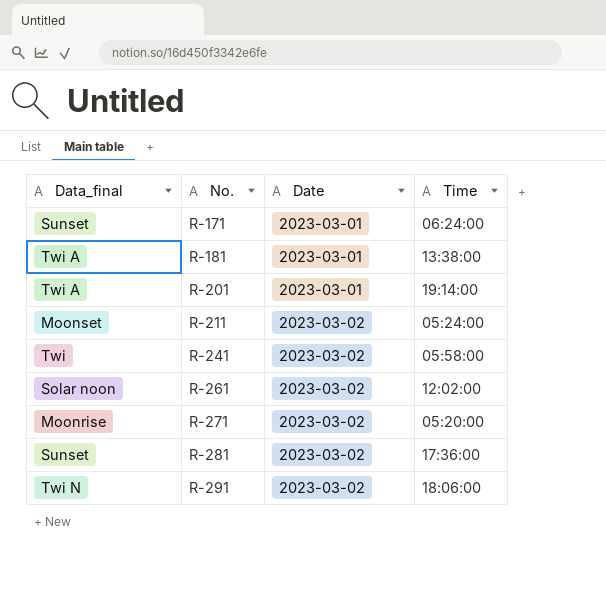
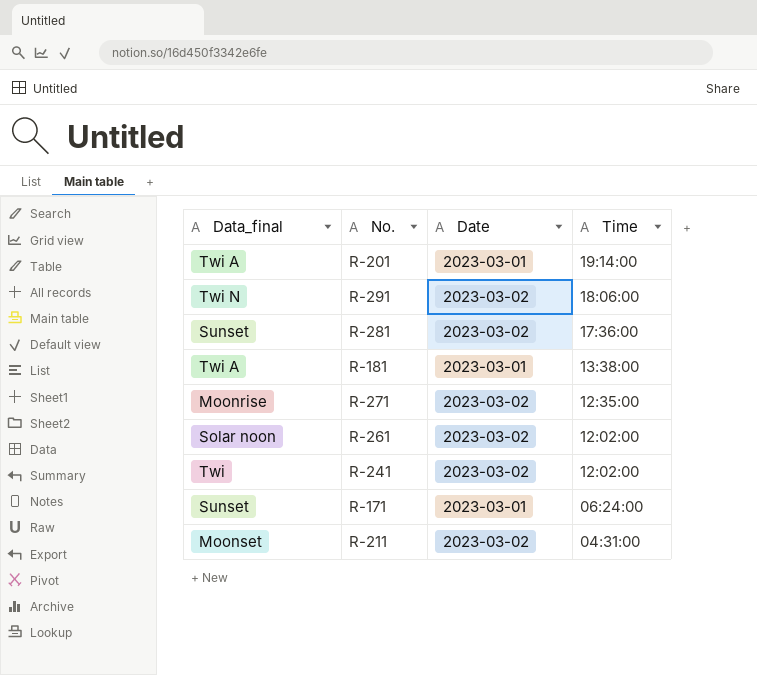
row order: No. ascending -> Time descending
R-271 | Time: 05:20:00 -> 12:35:00
R-241 | Time: 05:58:00 -> 12:02:00
R-211 | Time: 05:24:00 -> 04:31:00

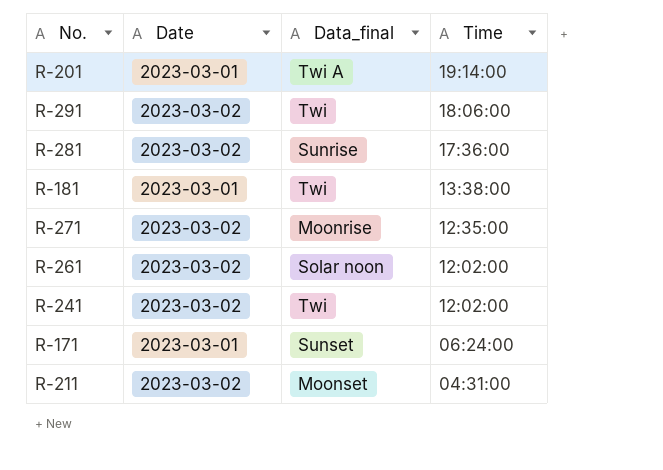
column Data_final | position: 1 -> 3
R-291 | Data_final: Twi N -> Twi
R-281 | Data_final: Sunset -> Sunrise
R-181 | Data_final: Twi A -> Twi

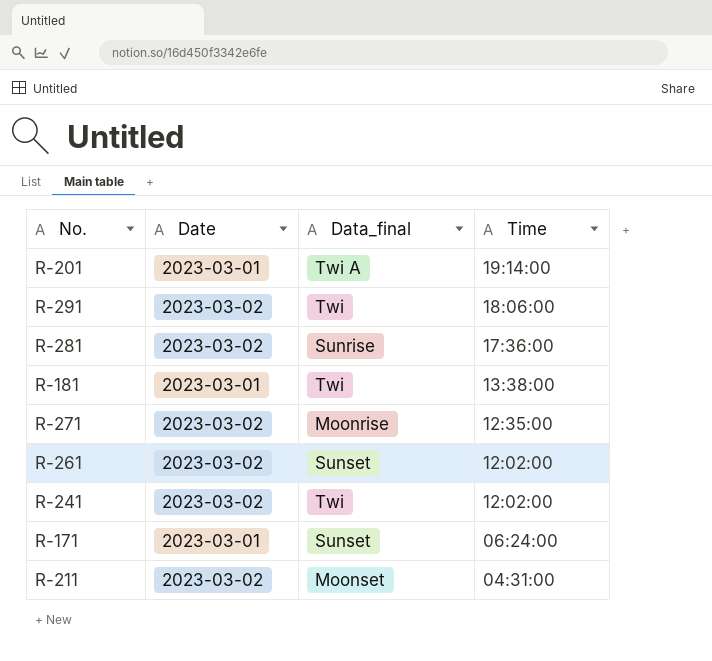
R-261 | Data_final: Solar noon -> Sunset

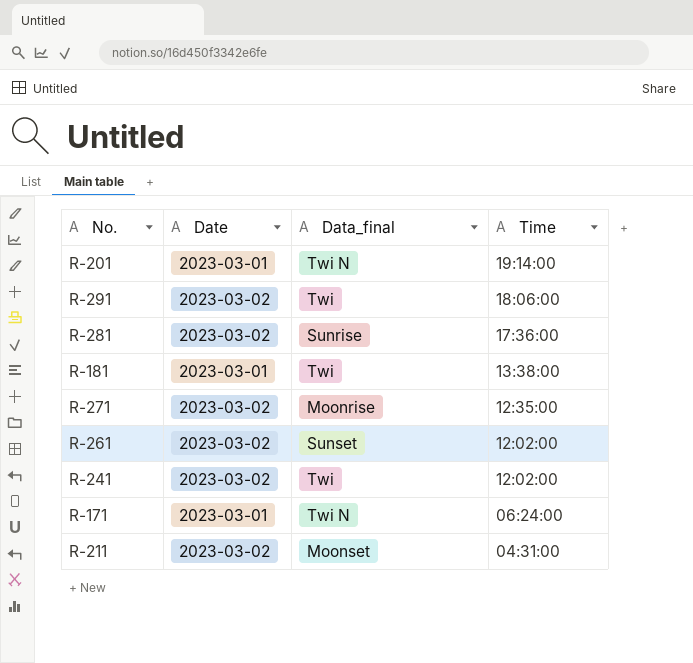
R-201 | Data_final: Twi A -> Twi N
R-171 | Data_final: Sunset -> Twi N

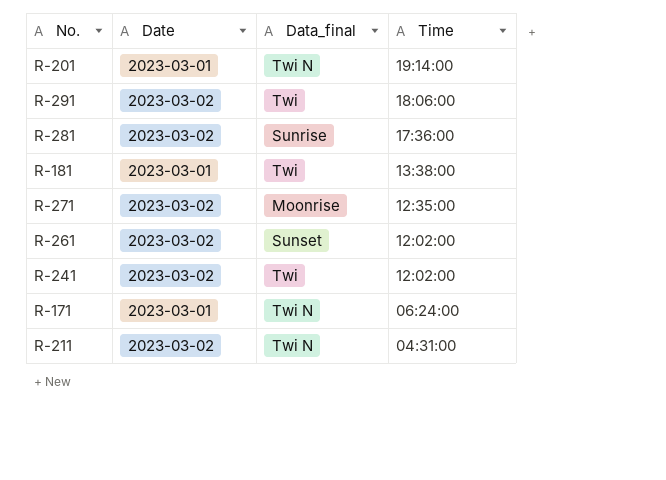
R-211 | Data_final: Moonset -> Twi N

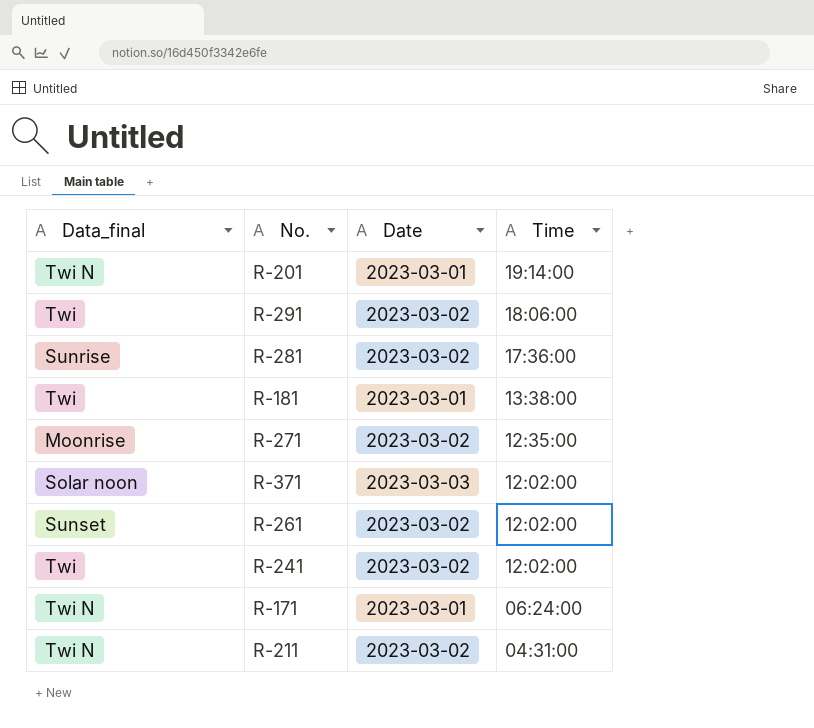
column Data_final | position: 3 -> 1
row R-371: none -> Solar noon | 2023-03-03 | 12:02:00

